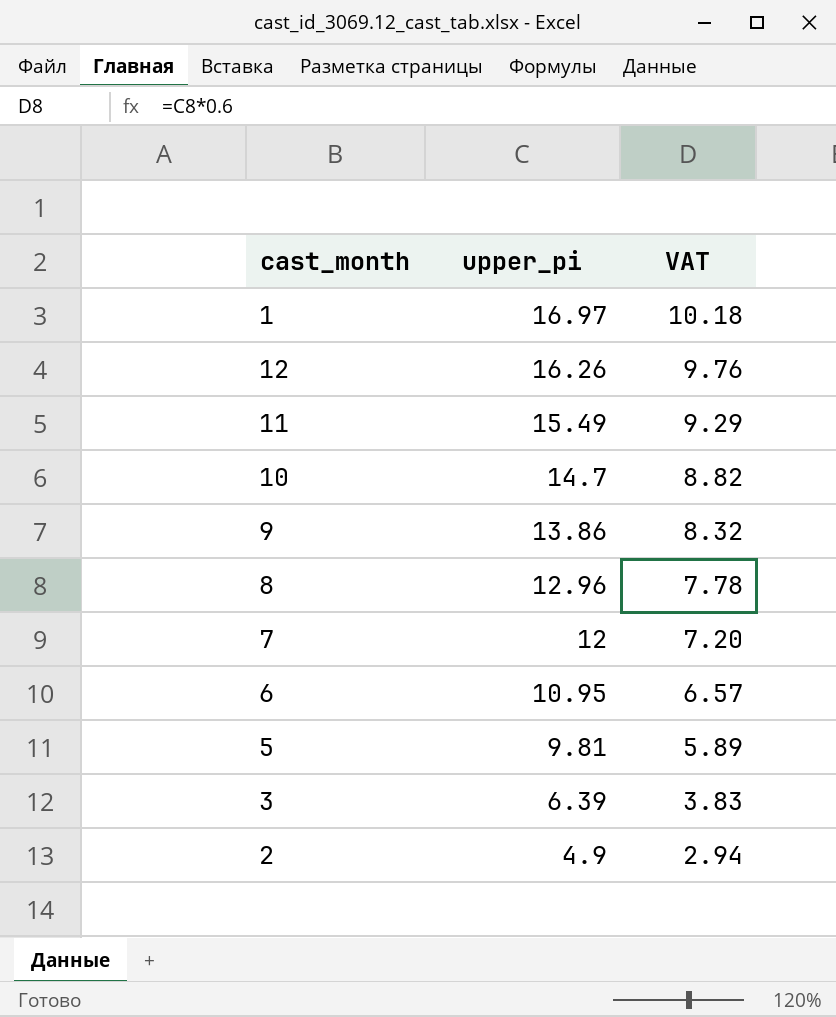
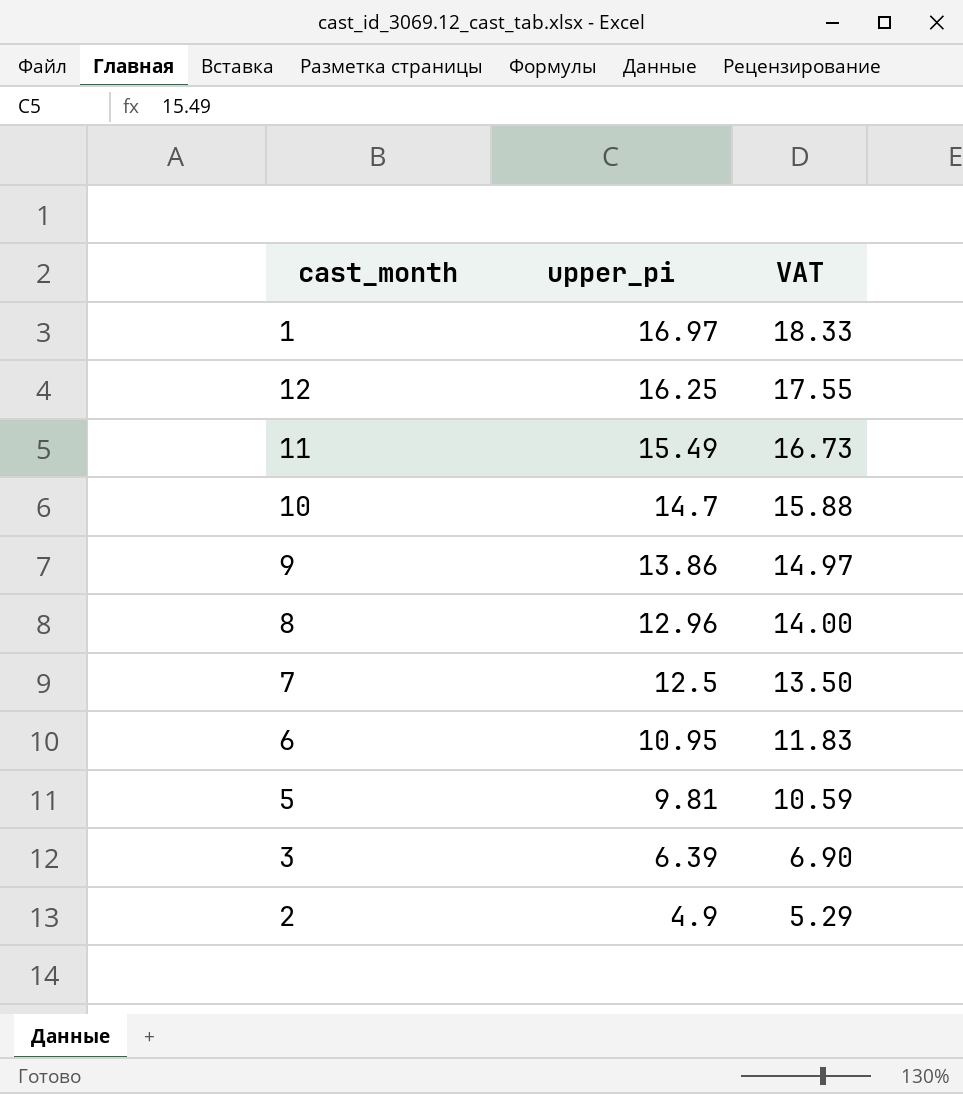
column VAT | formula: [upper_pi] * 0.6 -> [upper_pi] * 1.08
12 | upper_pi: 16.26 -> 16.25
7 | upper_pi: 12 -> 12.5

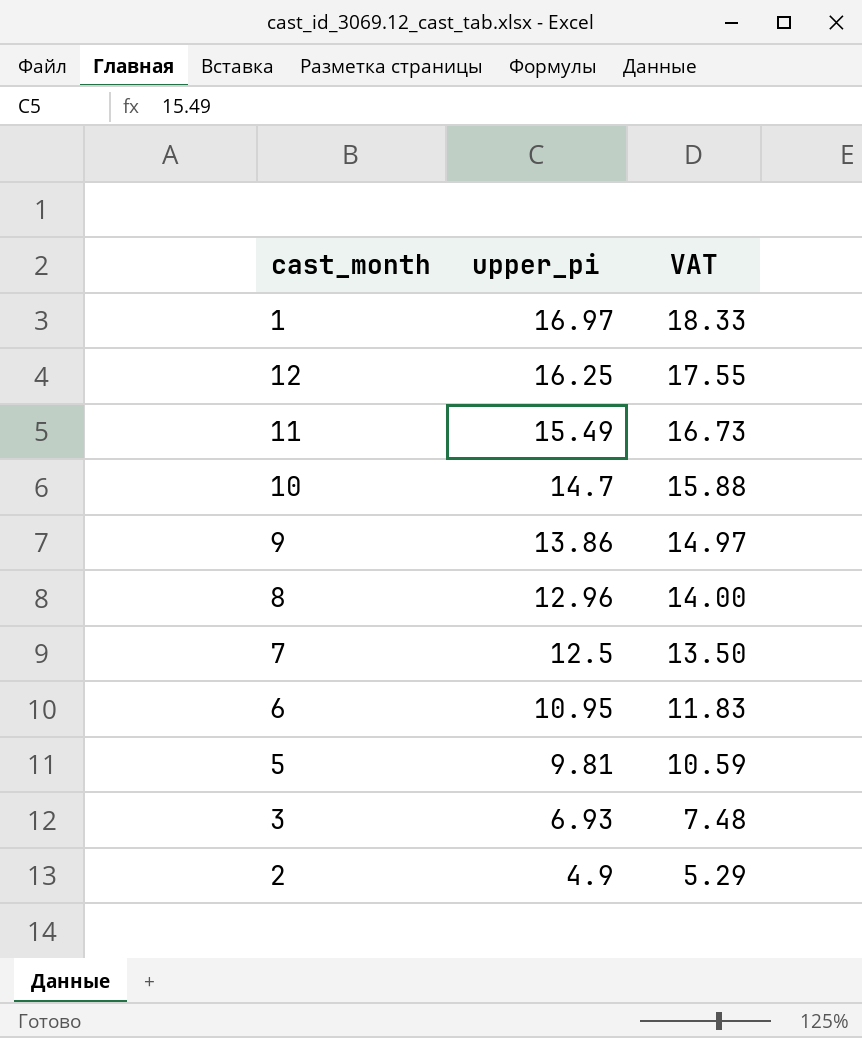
3 | upper_pi: 6.39 -> 6.93
3 | VAT: 6.90 -> 7.48

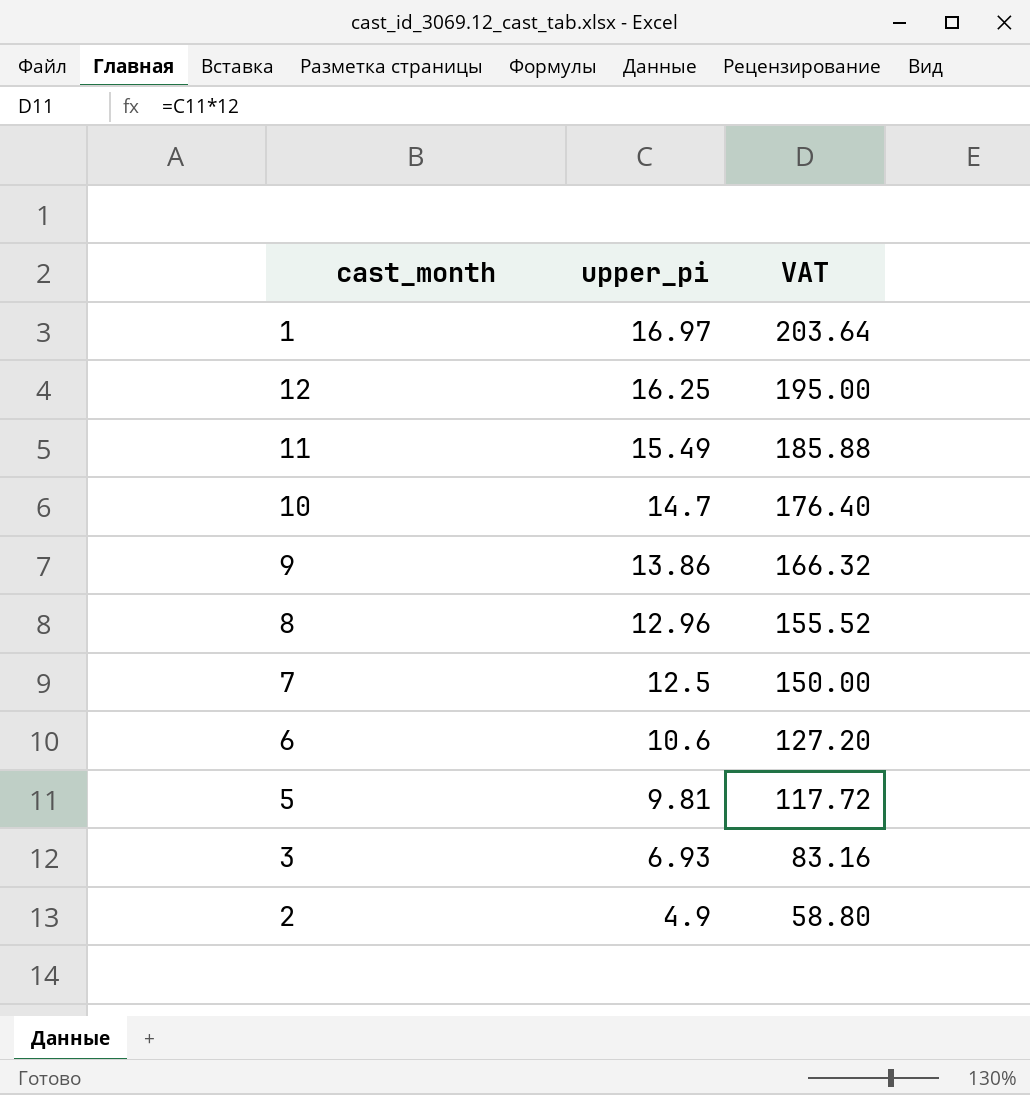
column VAT | formula: [upper_pi] * 1.08 -> [upper_pi] * 12
6 | upper_pi: 10.95 -> 10.6

